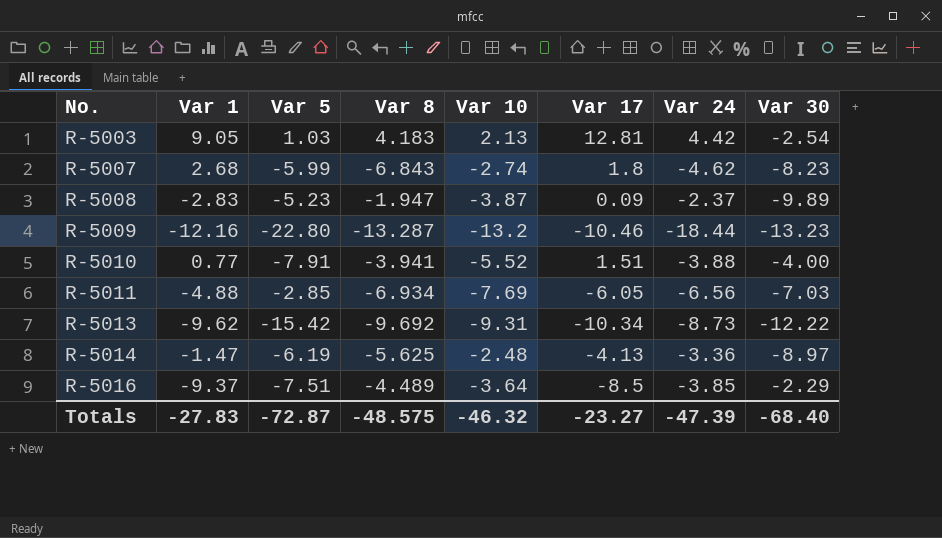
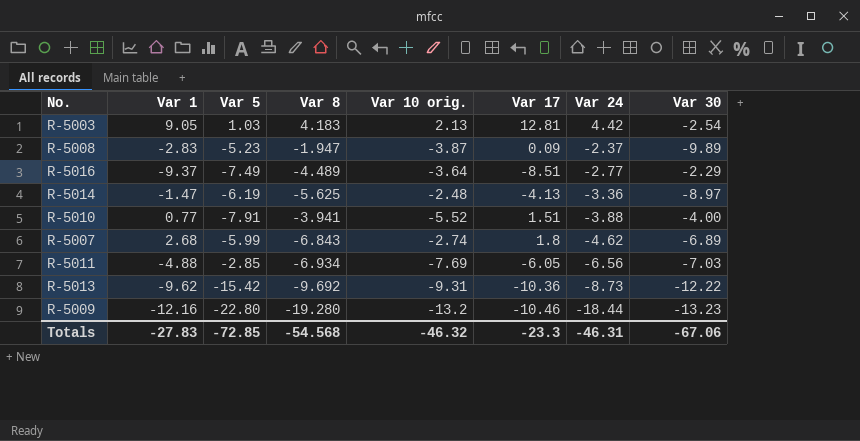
row order: No. ascending -> Var 24 descending
column name: Var 10 -> Var 10 orig.
R-5016 | Var 5: -7.51 -> -7.49
R-5016 | Var 17: -8.5 -> -8.51
R-5016 | Var 24: -3.85 -> -2.77
R-5007 | Var 30: -8.23 -> -6.89
R-5013 | Var 17: -10.34 -> -10.36
R-5009 | Var 8: -13.287 -> -19.280
Totals | Var 5: -72.87 -> -72.85
Totals | Var 8: -48.575 -> -54.568
Totals | Var 17: -23.27 -> -23.3
Totals | Var 24: -47.39 -> -46.31
Totals | Var 30: -68.40 -> -67.06

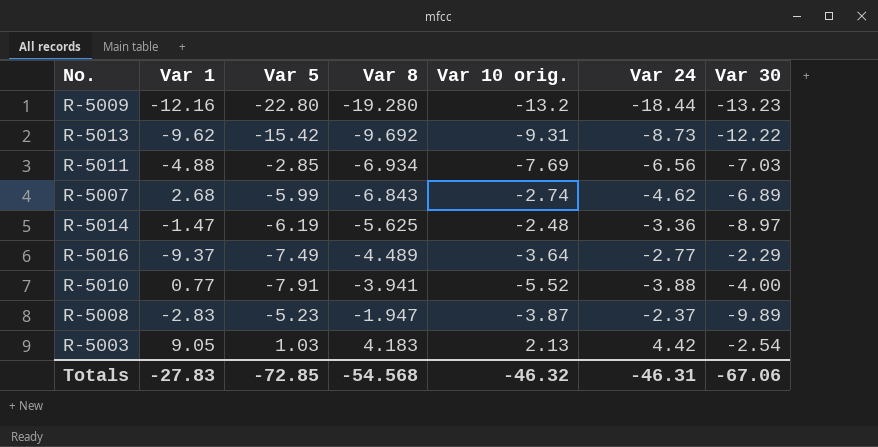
row order: Var 24 descending -> Var 8 ascending
column Var 17 | position: 6 -> none

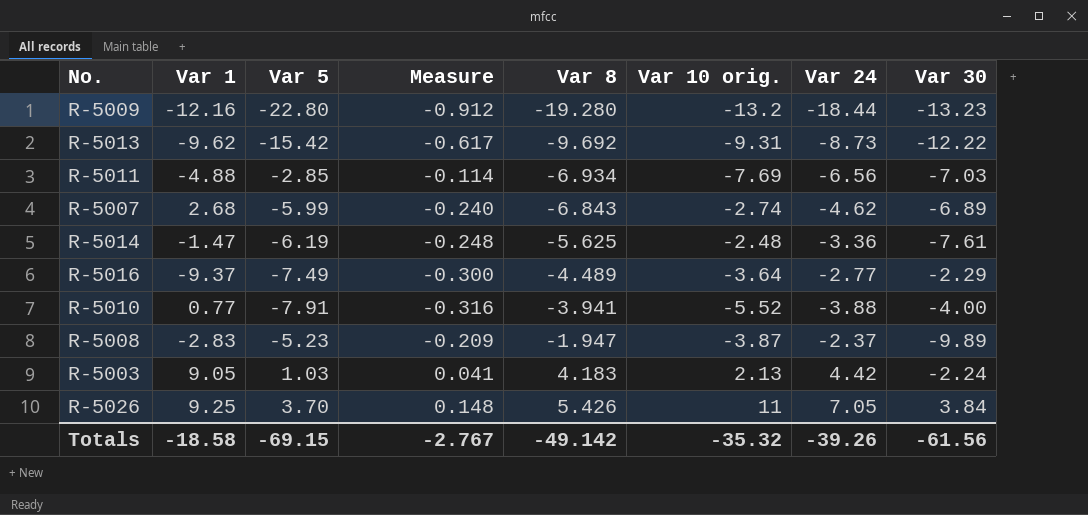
column Measure | formula: none -> [Var 5] * 0.04
R-5014 | Var 30: -8.97 -> -7.61
R-5003 | Var 30: -2.54 -> -2.24
row R-5026: none -> 9.25 | 3.70 | 0.148 | 5.426 | 11 | 7.05 | 3.84
Totals | Var 1: -27.83 -> -18.58
Totals | Var 5: -72.85 -> -69.15
Totals | Var 8: -54.568 -> -49.142
Totals | Var 10 orig.: -46.32 -> -35.32
Totals | Var 24: -46.31 -> -39.26
Totals | Var 30: -67.06 -> -61.56

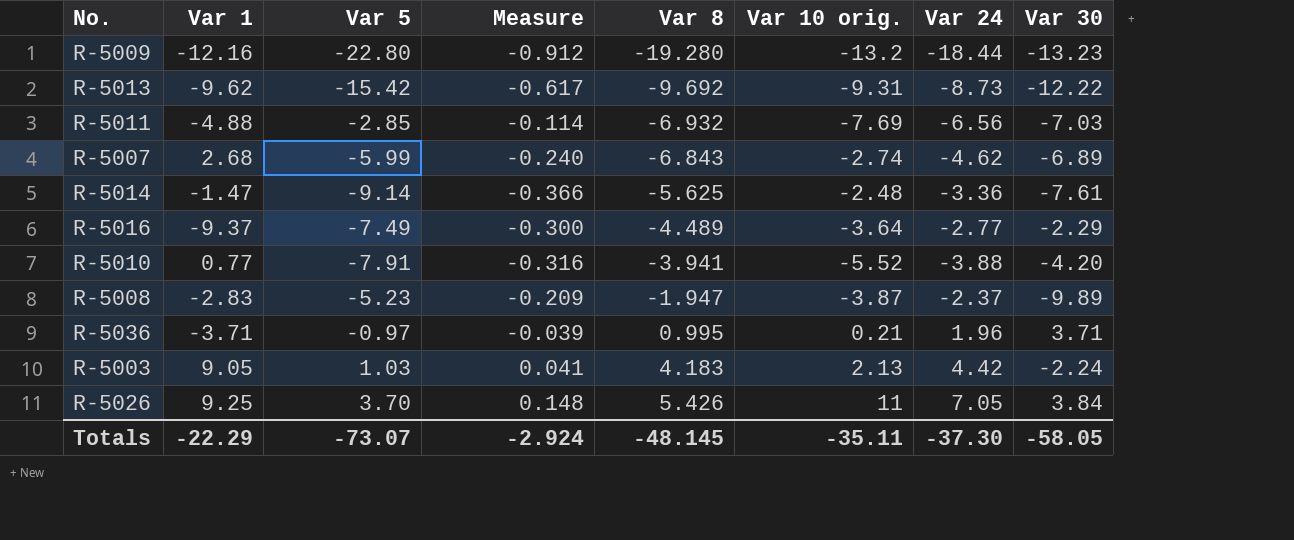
R-5011 | Var 8: -6.934 -> -6.932
R-5014 | Var 5: -6.19 -> -9.14
R-5014 | Measure: -0.248 -> -0.366
R-5010 | Var 30: -4.00 -> -4.20
row R-5036: none -> -3.71 | -0.97 | -0.039 | 0.995 | 0.21 | 1.96 | 3.71
Totals | Var 1: -18.58 -> -22.29
Totals | Var 5: -69.15 -> -73.07
Totals | Measure: -2.767 -> -2.924
Totals | Var 8: -49.142 -> -48.145
Totals | Var 10 orig.: -35.32 -> -35.11
Totals | Var 24: -39.26 -> -37.30
Totals | Var 30: -61.56 -> -58.05

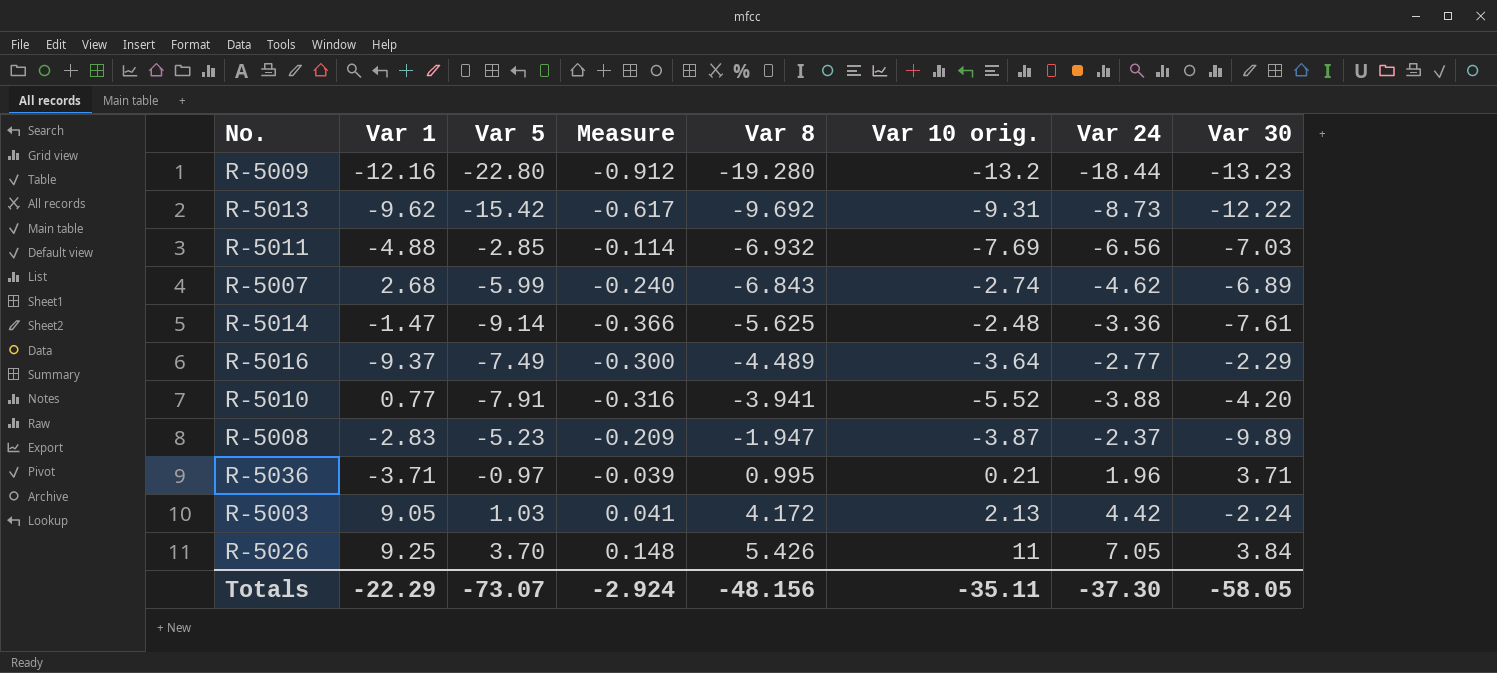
R-5003 | Var 8: 4.183 -> 4.172
Totals | Var 8: -48.145 -> -48.156

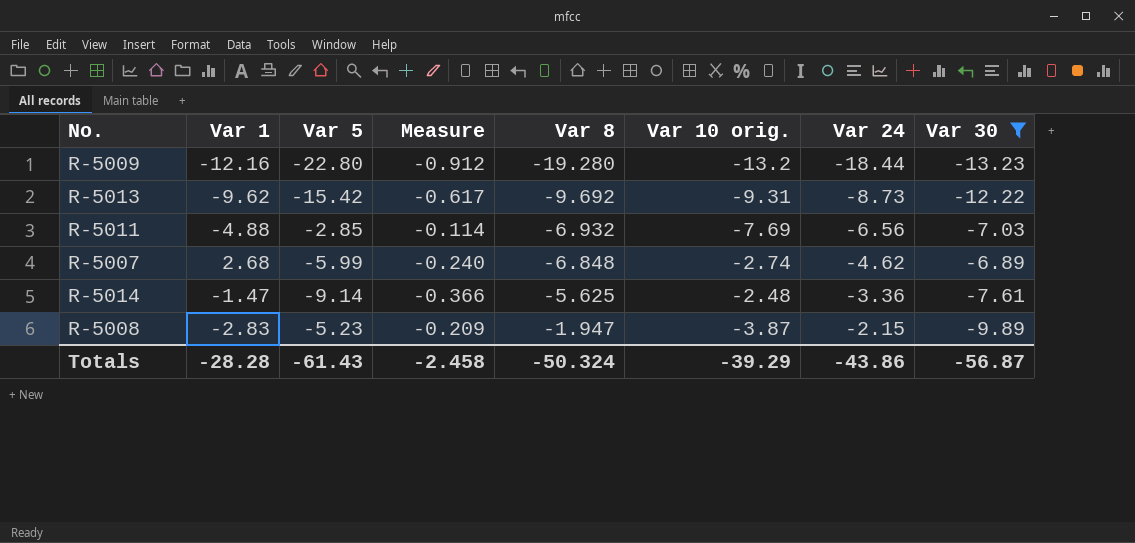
filter: none -> Var 30 <= -6.89
R-5007 | Var 8: -6.843 -> -6.848
R-5008 | Var 24: -2.37 -> -2.15
Totals | Var 1: -22.29 -> -28.28
Totals | Var 5: -73.07 -> -61.43
Totals | Measure: -2.924 -> -2.458
Totals | Var 8: -48.156 -> -50.324
Totals | Var 10 orig.: -35.11 -> -39.29
Totals | Var 24: -37.30 -> -43.86
Totals | Var 30: -58.05 -> -56.87

